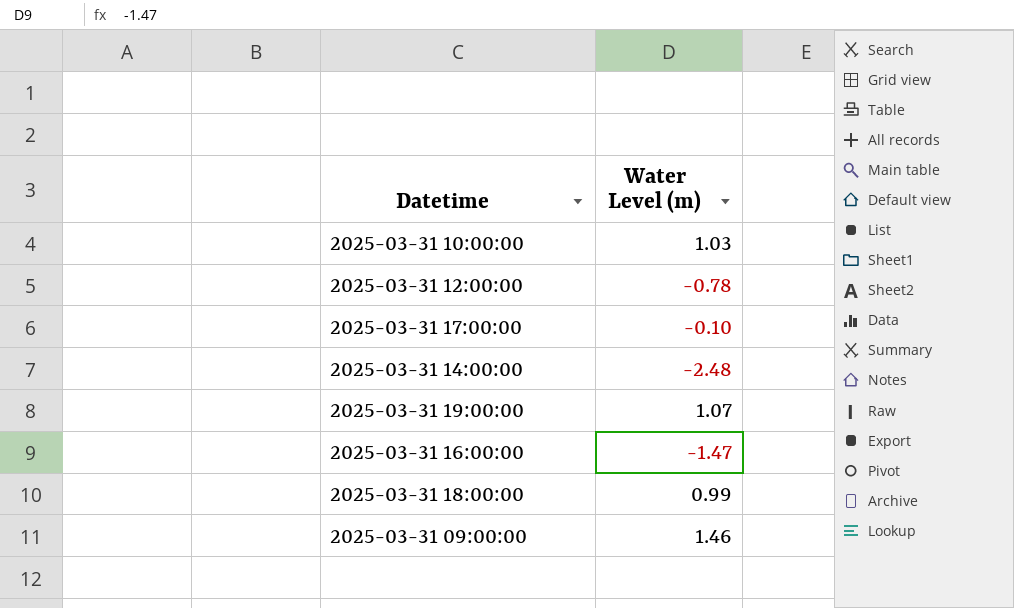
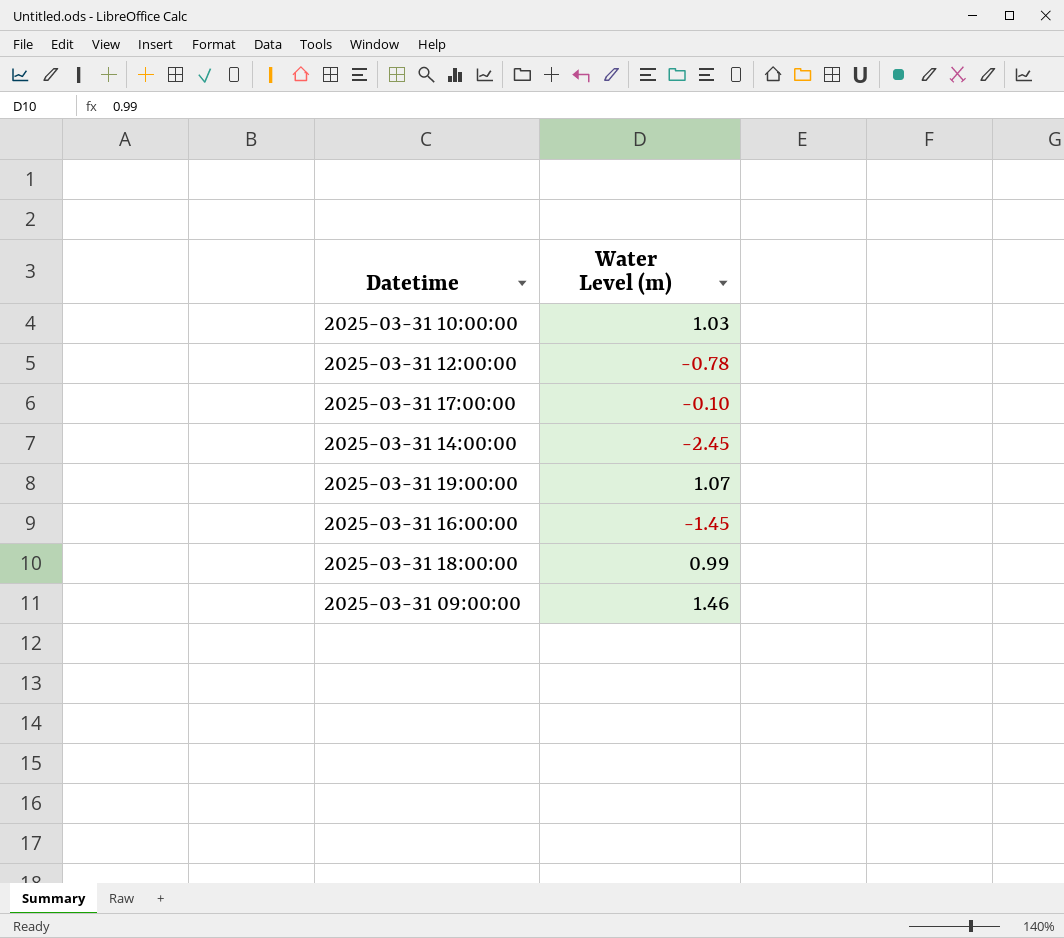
2025-03-31 14:00:00 | Water Level (m): -2.48 -> -2.45
2025-03-31 16:00:00 | Water Level (m): -1.47 -> -1.45

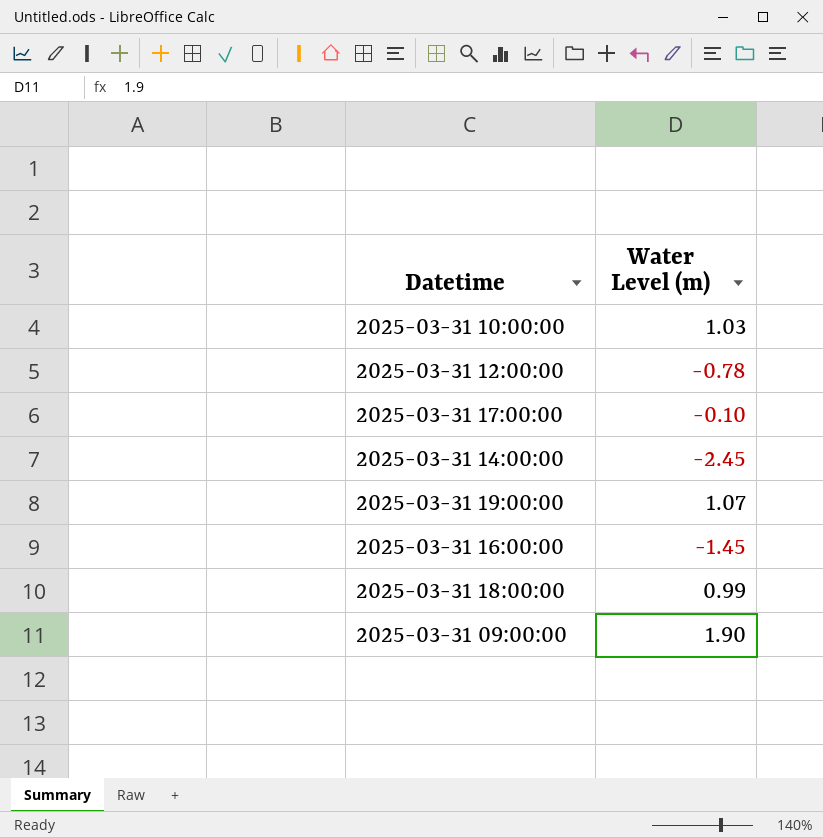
2025-03-31 09:00:00 | Water Level (m): 1.46 -> 1.90

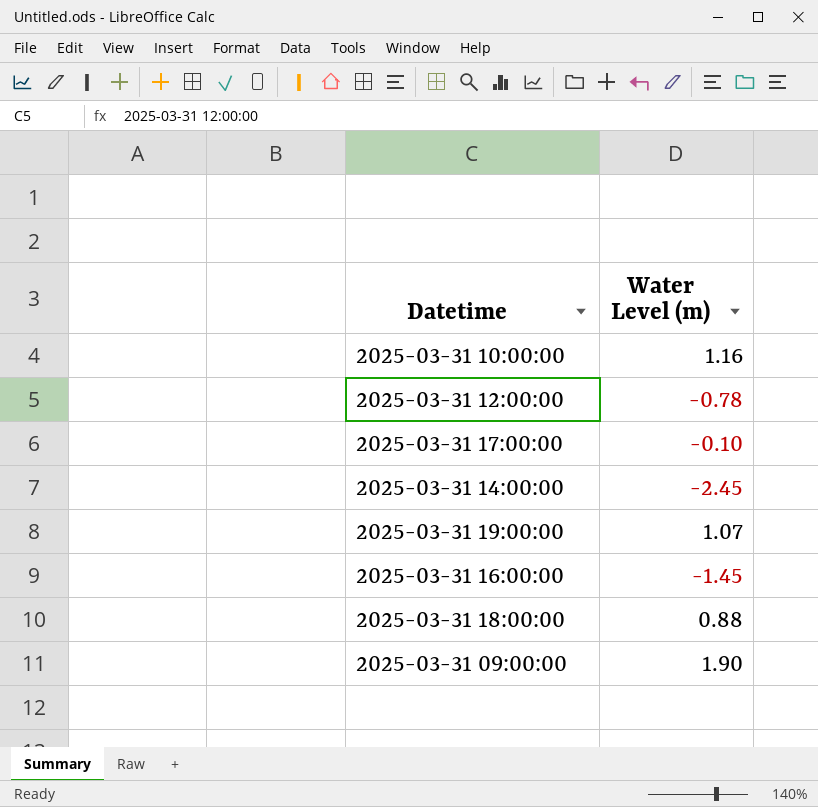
2025-03-31 10:00:00 | Water Level (m): 1.03 -> 1.16
2025-03-31 18:00:00 | Water Level (m): 0.99 -> 0.88

